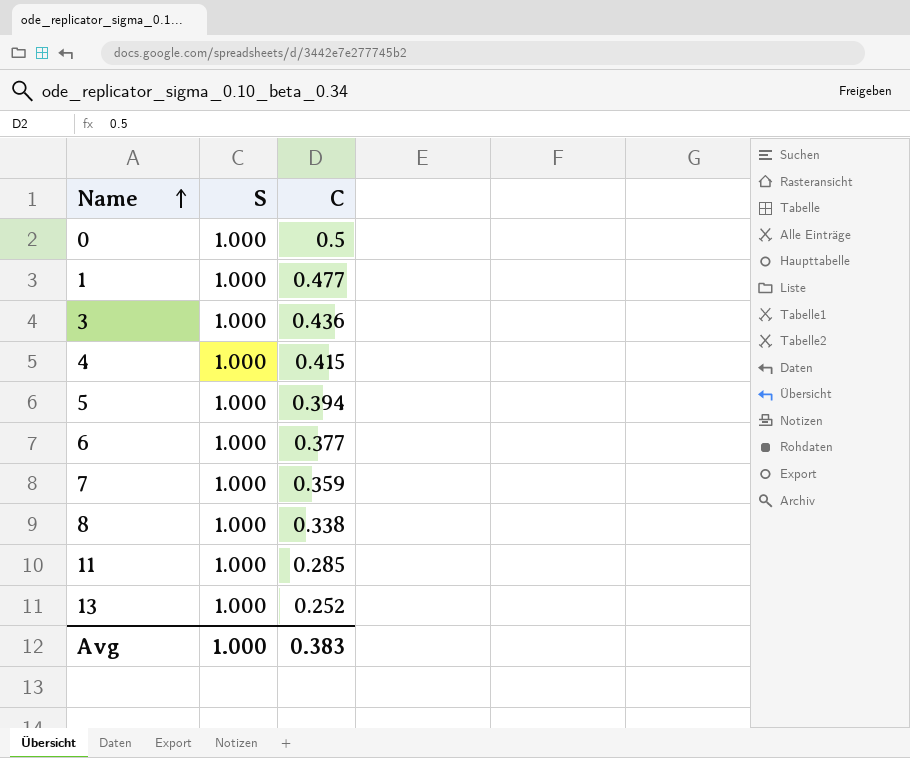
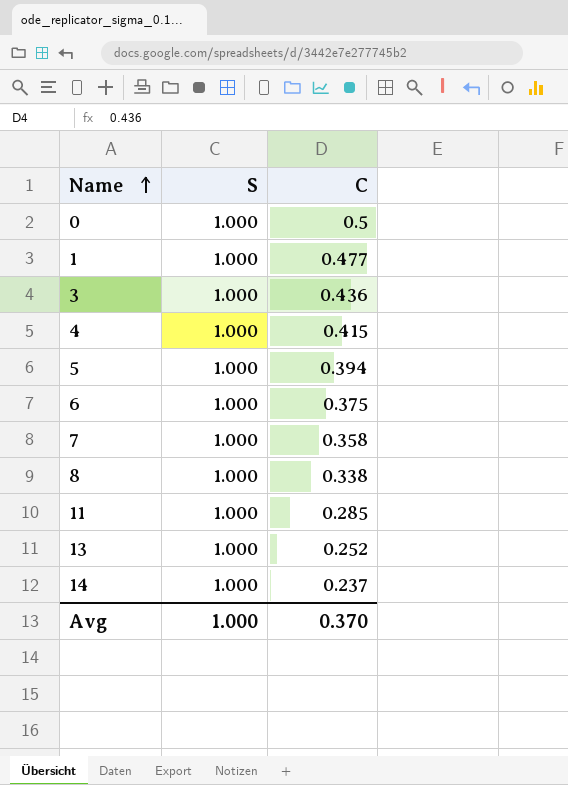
6 | C: 0.377 -> 0.375
7 | C: 0.359 -> 0.358
row 14: none -> 1.000 | 0.237
Avg | C: 0.383 -> 0.370

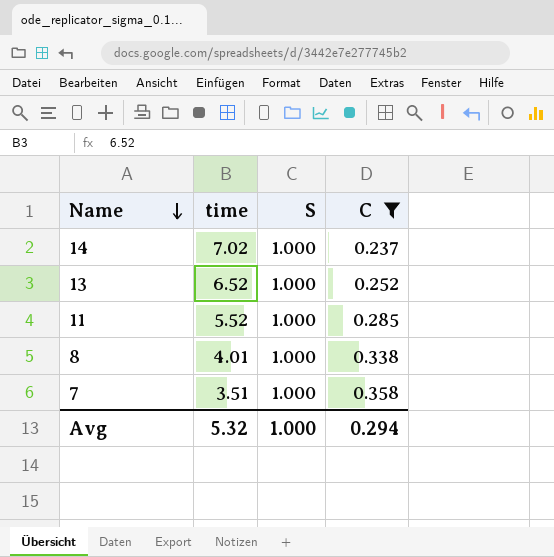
filter: none -> C <= 0.358
row order: Name ascending -> Name descending
column time | position: none -> 2
Avg | C: 0.370 -> 0.294

